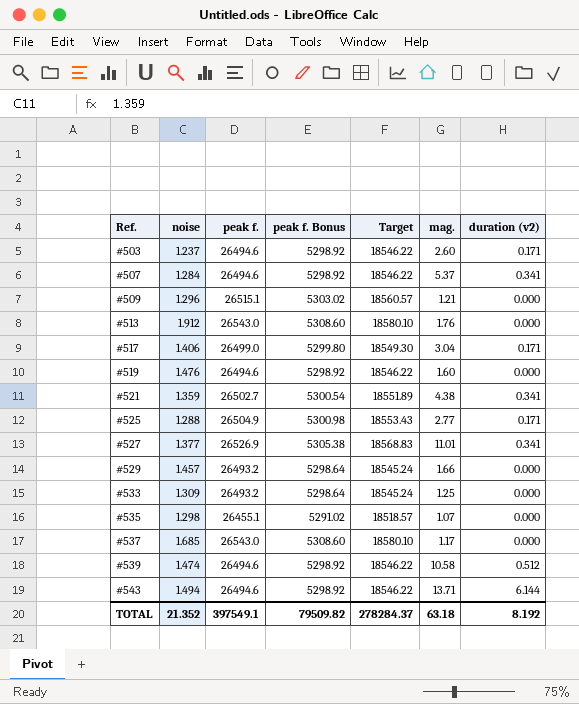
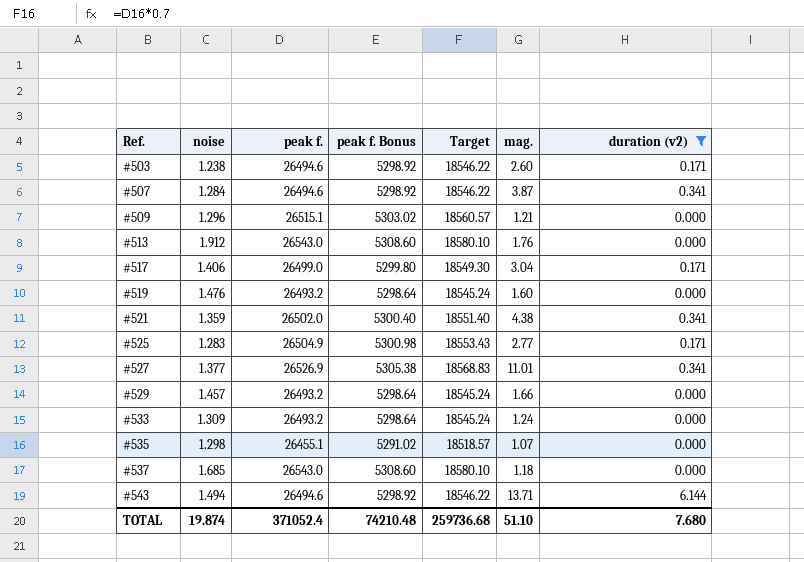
filter: none -> duration (v2) != 0.512
#503 | noise: 1.237 -> 1.238
#507 | mag.: 5.37 -> 3.87
#519 | peak f.: 26494.6 -> 26493.2
#519 | peak f. Bonus: 5298.92 -> 5298.64
#519 | Target: 18546.22 -> 18545.24
#521 | peak f.: 26502.7 -> 26502.0
#521 | peak f. Bonus: 5300.54 -> 5300.40
#521 | Target: 18551.89 -> 18551.40
#525 | noise: 1.288 -> 1.283
#533 | mag.: 1.25 -> 1.24
#537 | mag.: 1.17 -> 1.18
TOTAL | noise: 21.352 -> 19.874
TOTAL | peak f.: 397549.1 -> 371052.4
TOTAL | peak f. Bonus: 79509.82 -> 74210.48
TOTAL | Target: 278284.37 -> 259736.68
TOTAL | mag.: 63.18 -> 51.10
TOTAL | duration (v2): 8.192 -> 7.680

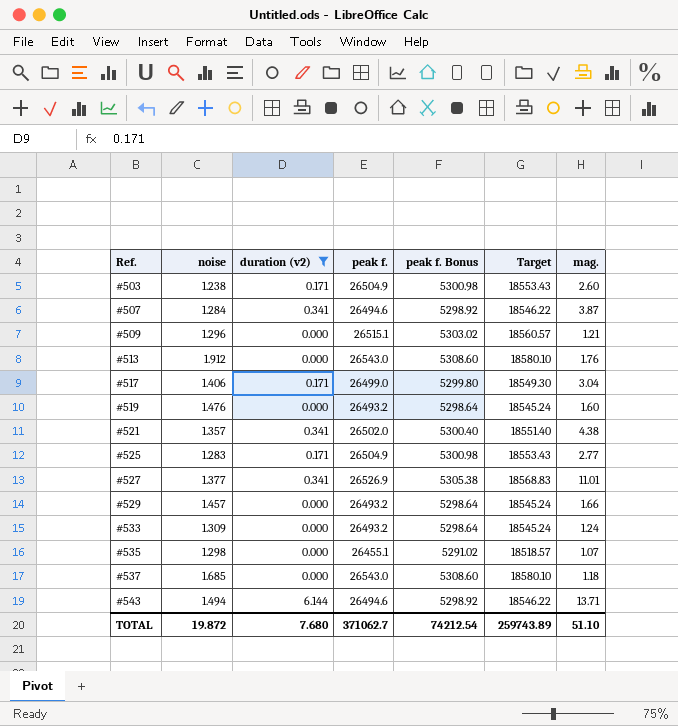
column duration (v2) | position: 7 -> 3
#503 | peak f.: 26494.6 -> 26504.9
#503 | peak f. Bonus: 5298.92 -> 5300.98
#503 | Target: 18546.22 -> 18553.43
#521 | noise: 1.359 -> 1.357
TOTAL | noise: 19.874 -> 19.872
TOTAL | peak f.: 371052.4 -> 371062.7
TOTAL | peak f. Bonus: 74210.48 -> 74212.54
TOTAL | Target: 259736.68 -> 259743.89

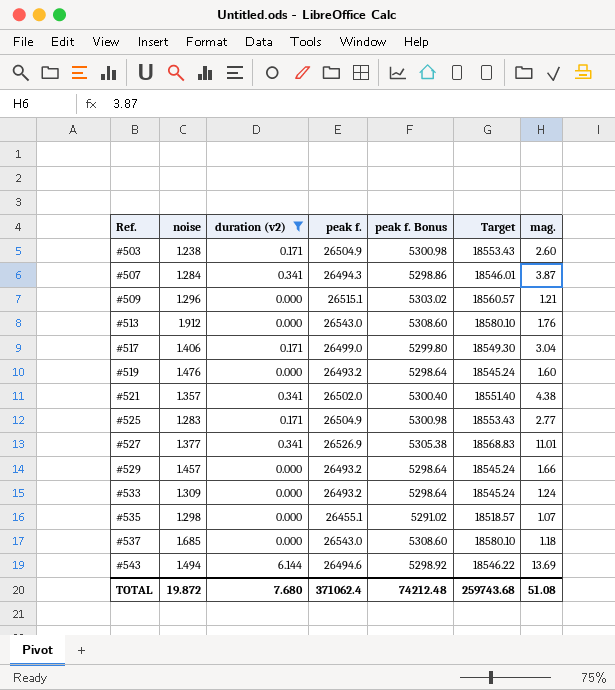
#507 | peak f.: 26494.6 -> 26494.3
#507 | peak f. Bonus: 5298.92 -> 5298.86
#507 | Target: 18546.22 -> 18546.01
#543 | mag.: 13.71 -> 13.69
TOTAL | peak f.: 371062.7 -> 371062.4
TOTAL | peak f. Bonus: 74212.54 -> 74212.48
TOTAL | Target: 259743.89 -> 259743.68
TOTAL | mag.: 51.10 -> 51.08

